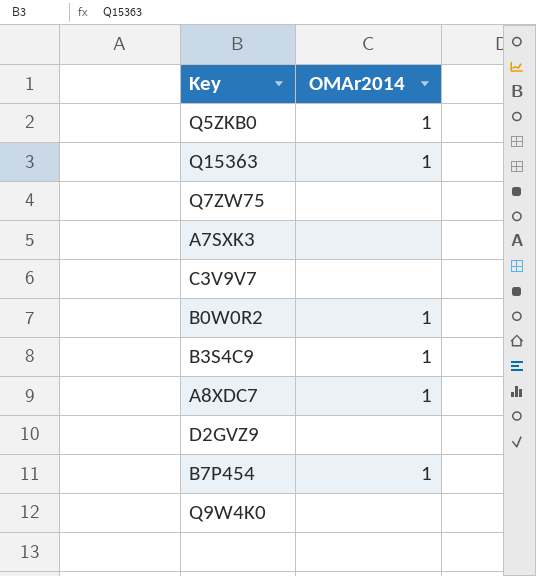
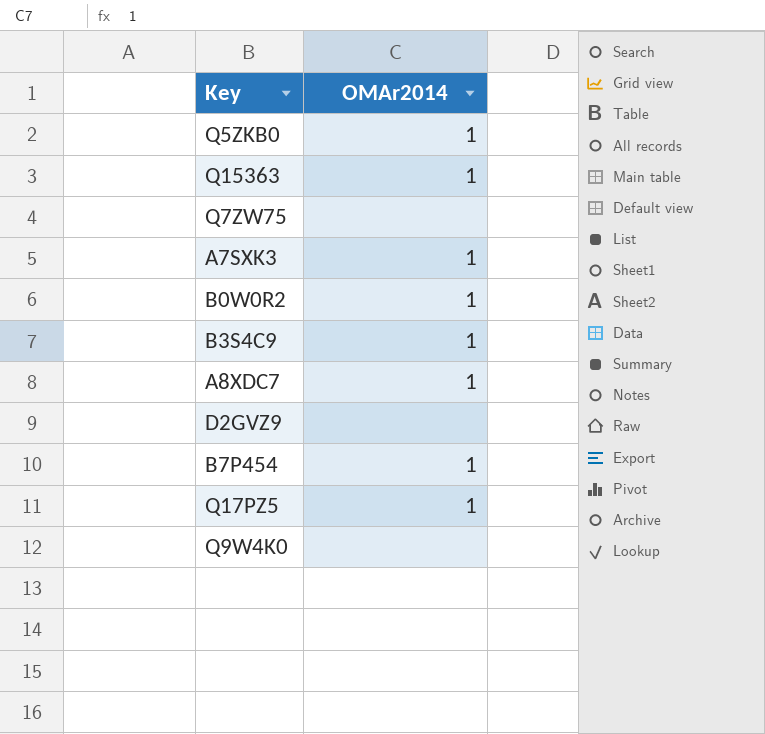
row C3V9V7: none -> none
A7SXK3 | OMAr2014: none -> 1
row Q17PZ5: none -> 1

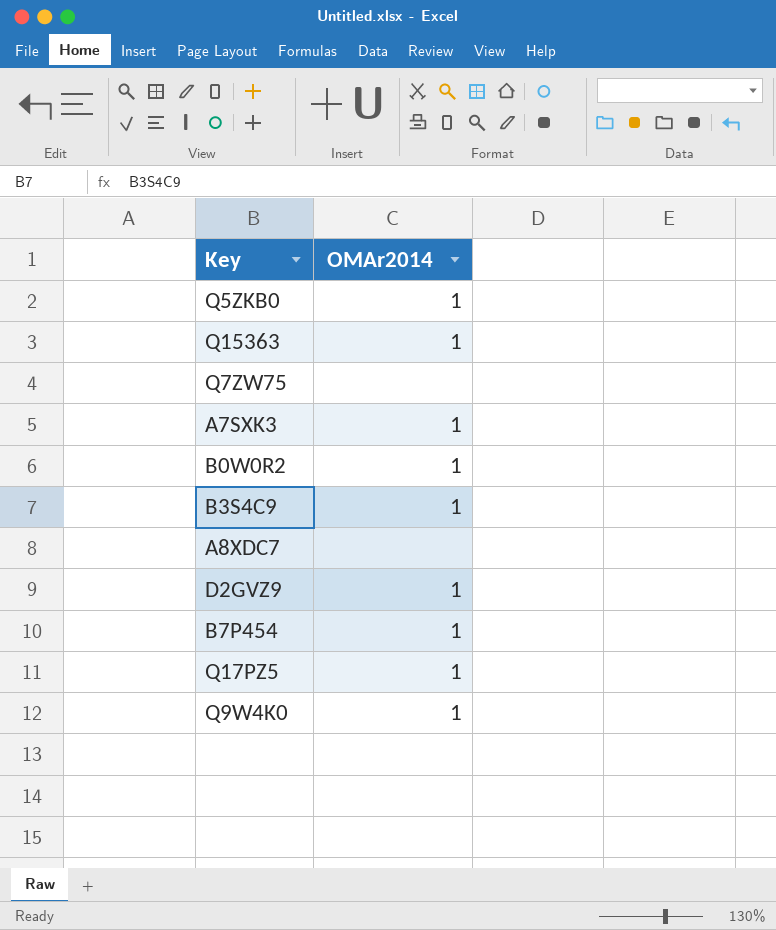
A8XDC7 | OMAr2014: 1 -> none
D2GVZ9 | OMAr2014: none -> 1
Q9W4K0 | OMAr2014: none -> 1

